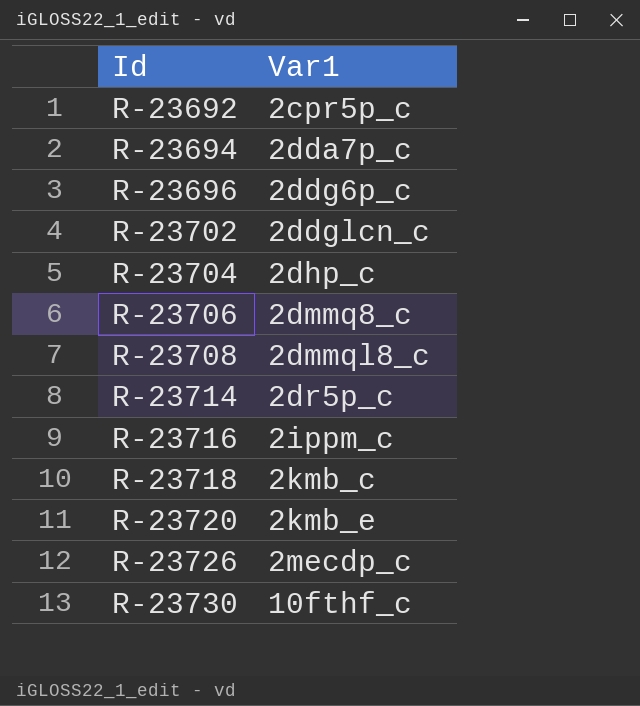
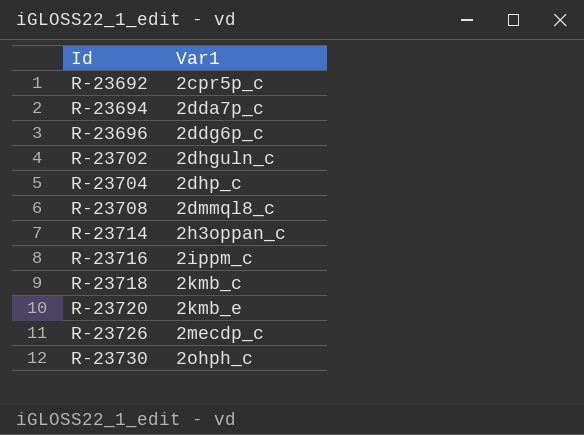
row R-23706: 2dmmq8_c -> none
R-23702 | Var1: 2ddglcn_c -> 2dhguln_c
R-23714 | Var1: 2dr5p_c -> 2h3oppan_c
R-23730 | Var1: 10fthf_c -> 2ohph_c

